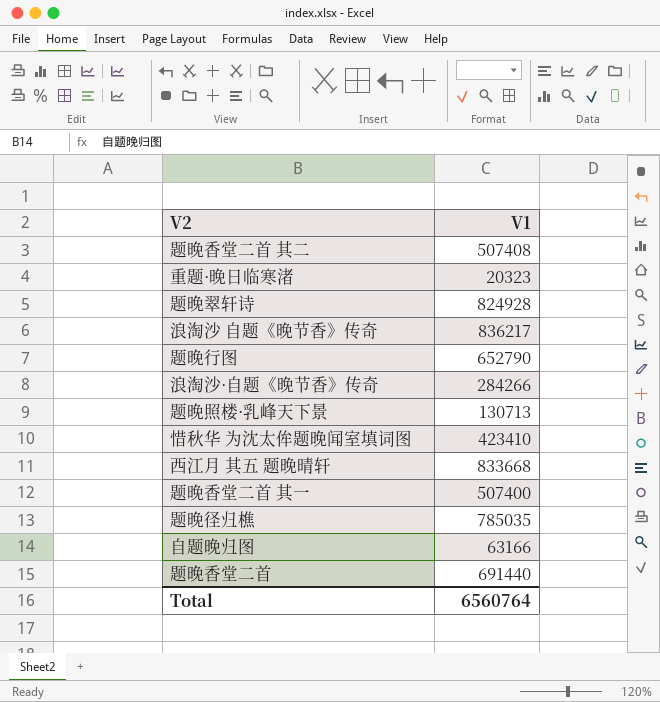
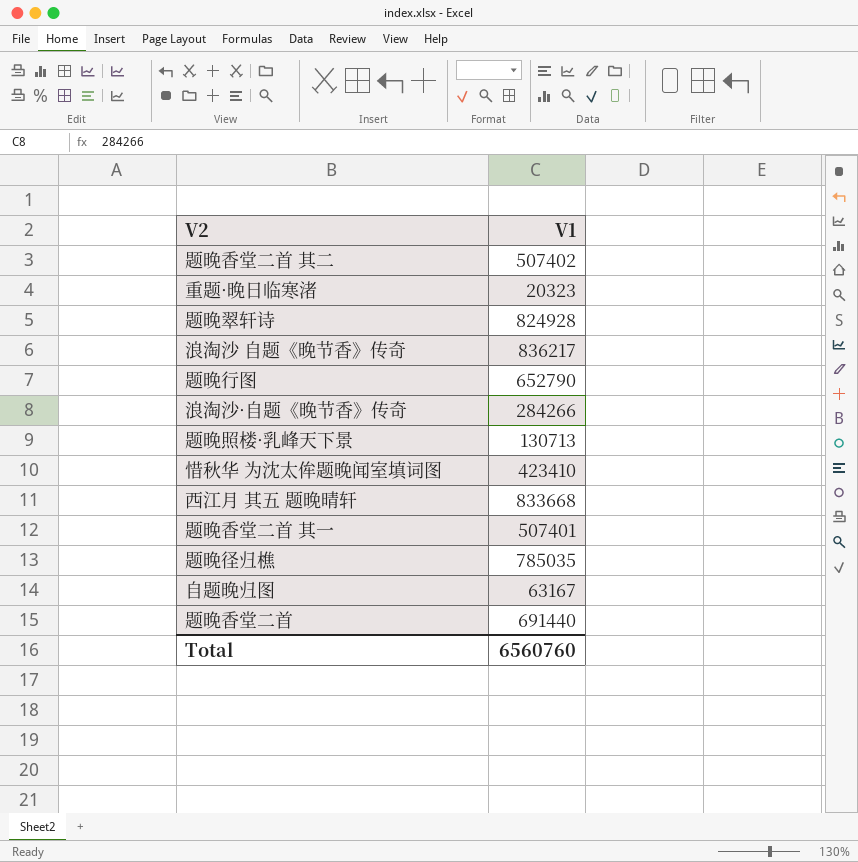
题晚香堂二首 其二 | V1: 507408 -> 507402
题晚香堂二首 其一 | V1: 507400 -> 507401
自题晚归图 | V1: 63166 -> 63167
Total | V1: 6560764 -> 6560760

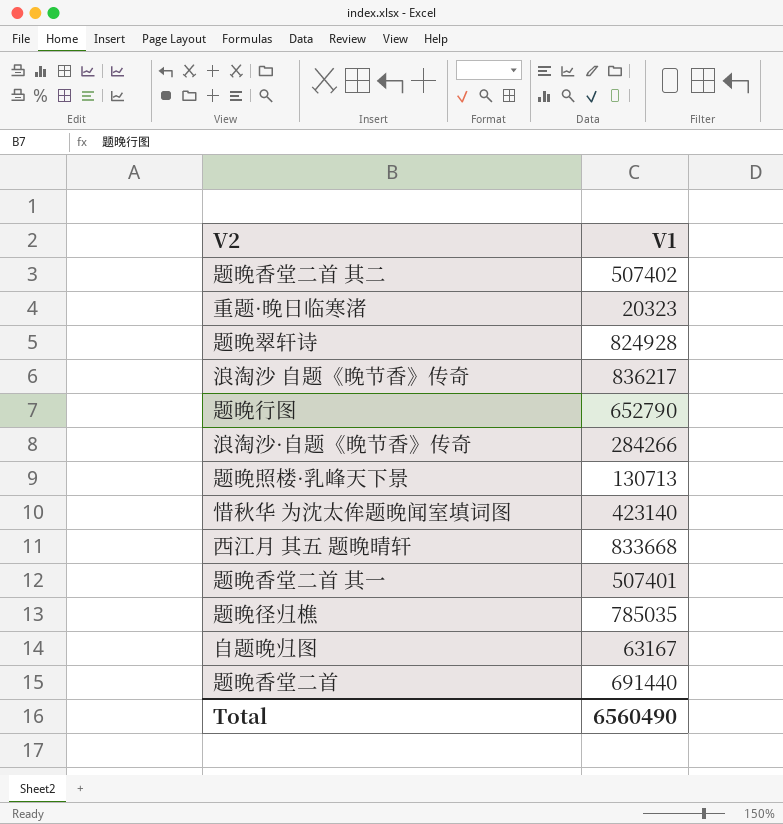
惜秋华 为沈太侔题晚闻室填词图 | V1: 423410 -> 423140
Total | V1: 6560760 -> 6560490

